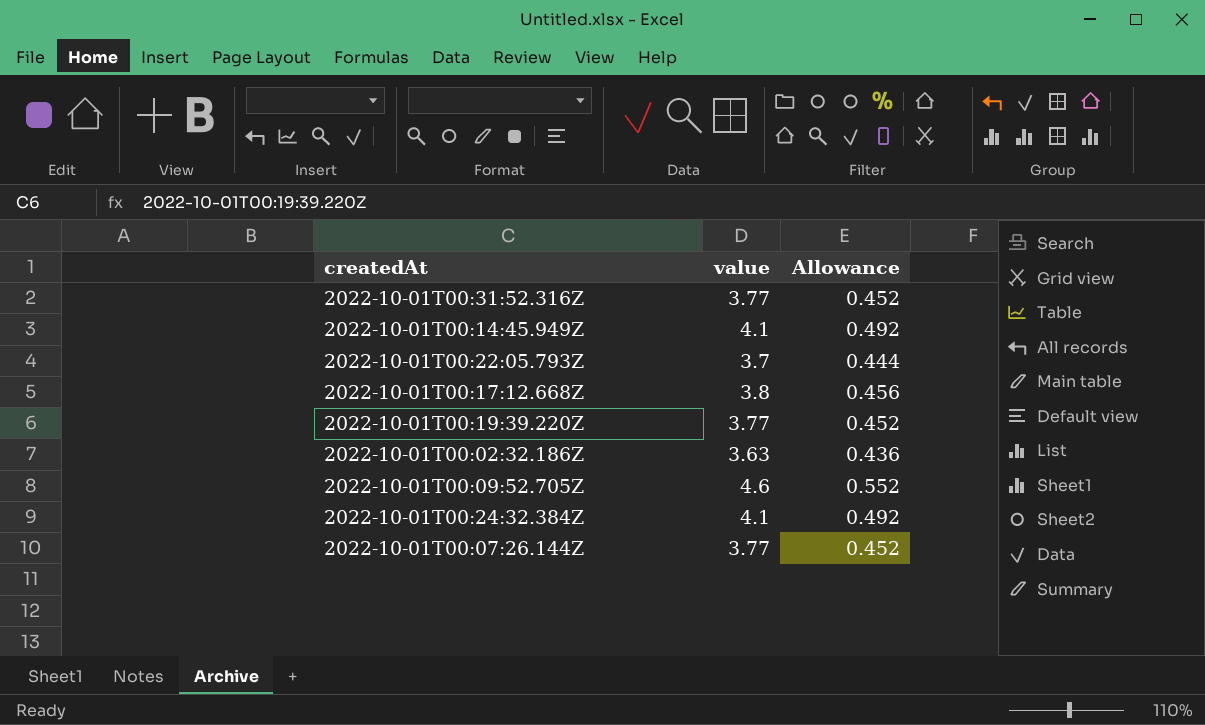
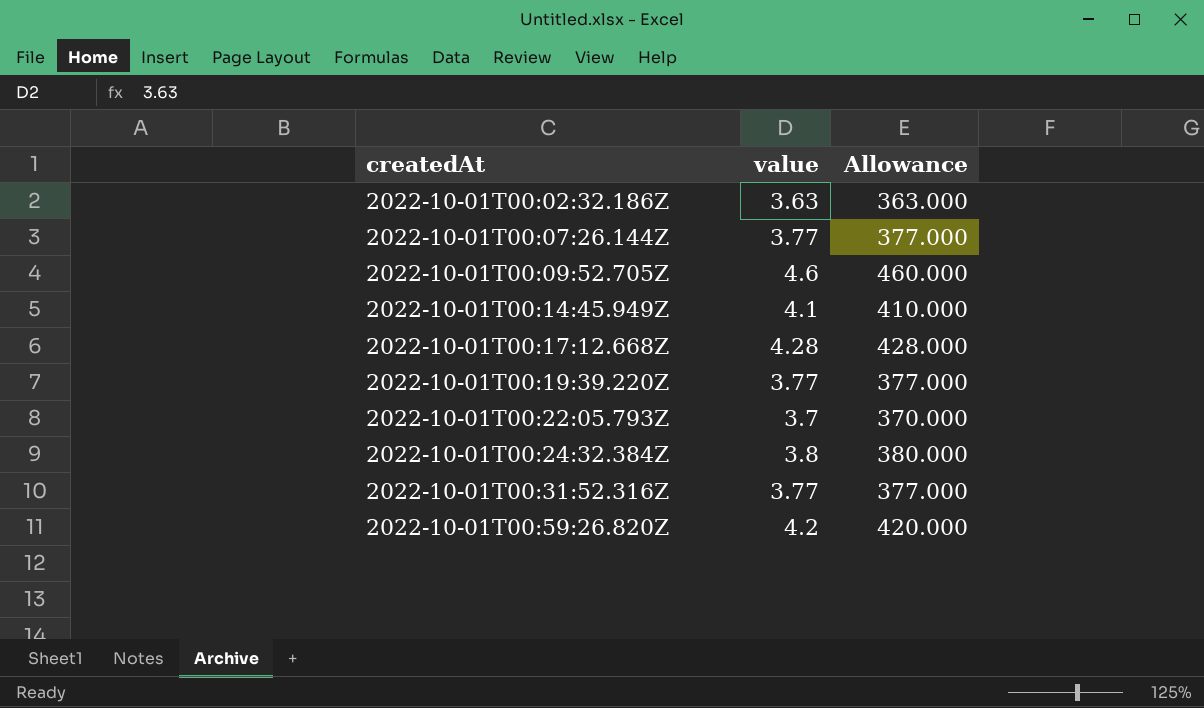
row order: none -> createdAt ascending
column Allowance | formula: [value] * 0.12 -> [value] * 100
2022-10-01T00:17:12.668Z | value: 3.8 -> 4.28
2022-10-01T00:24:32.384Z | value: 4.1 -> 3.8
row 2022-10-01T00:59:26.820Z: none -> 4.2 | 420.000

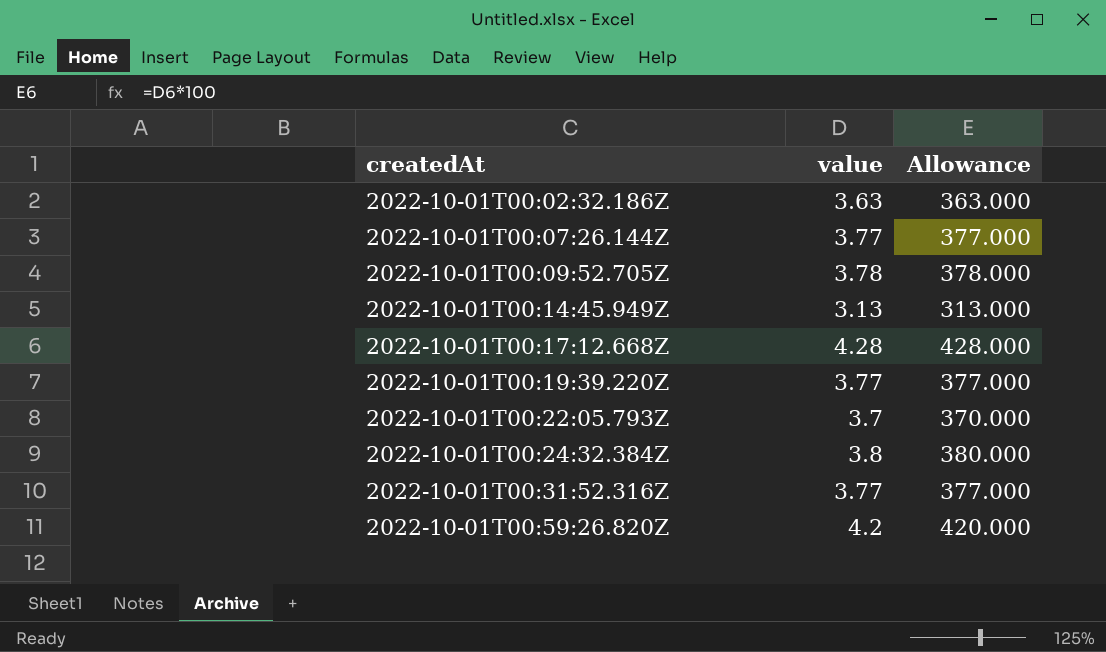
2022-10-01T00:09:52.705Z | value: 4.6 -> 3.78
2022-10-01T00:09:52.705Z | Allowance: 460.000 -> 378.000
2022-10-01T00:14:45.949Z | value: 4.1 -> 3.13
2022-10-01T00:14:45.949Z | Allowance: 410.000 -> 313.000

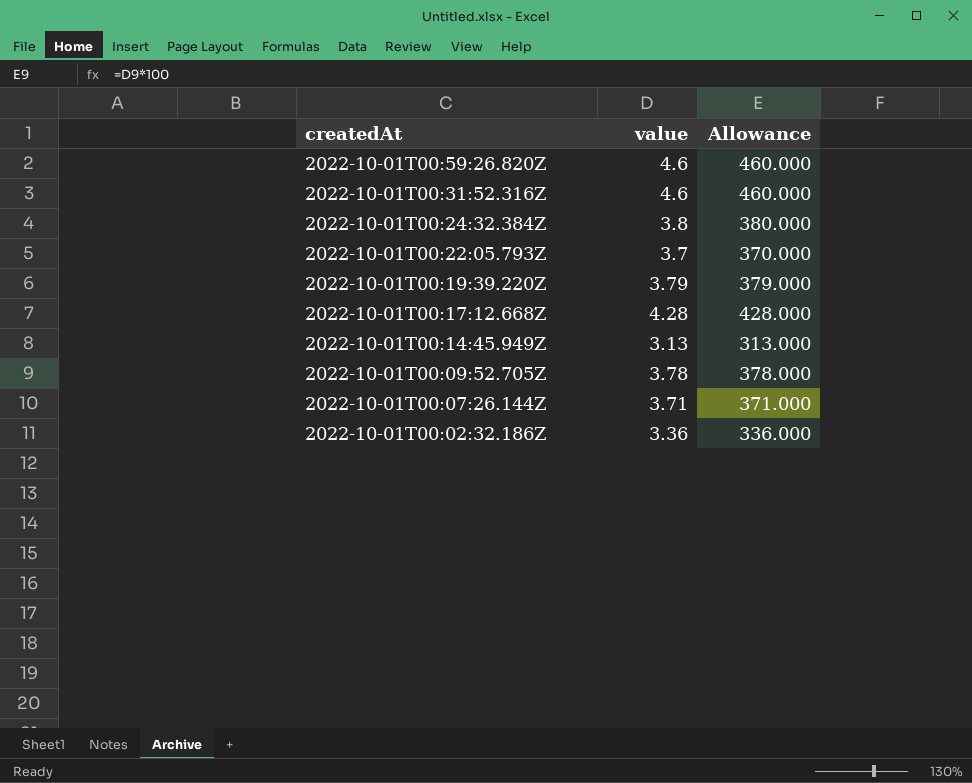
row order: createdAt ascending -> createdAt descending
2022-10-01T00:59:26.820Z | value: 4.2 -> 4.6
2022-10-01T00:59:26.820Z | Allowance: 420.000 -> 460.000
2022-10-01T00:31:52.316Z | value: 3.77 -> 4.6
2022-10-01T00:31:52.316Z | Allowance: 377.000 -> 460.000
2022-10-01T00:19:39.220Z | value: 3.77 -> 3.79
2022-10-01T00:19:39.220Z | Allowance: 377.000 -> 379.000
2022-10-01T00:07:26.144Z | value: 3.77 -> 3.71
2022-10-01T00:07:26.144Z | Allowance: 377.000 -> 371.000
2022-10-01T00:02:32.186Z | value: 3.63 -> 3.36
2022-10-01T00:02:32.186Z | Allowance: 363.000 -> 336.000

